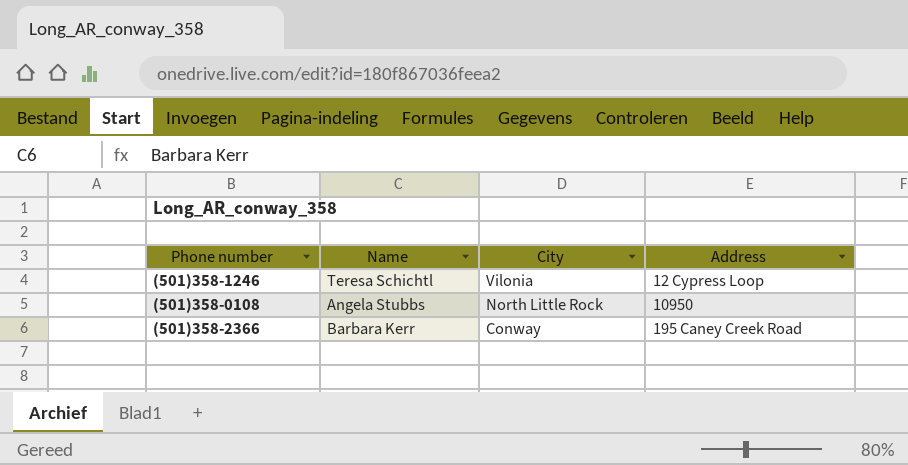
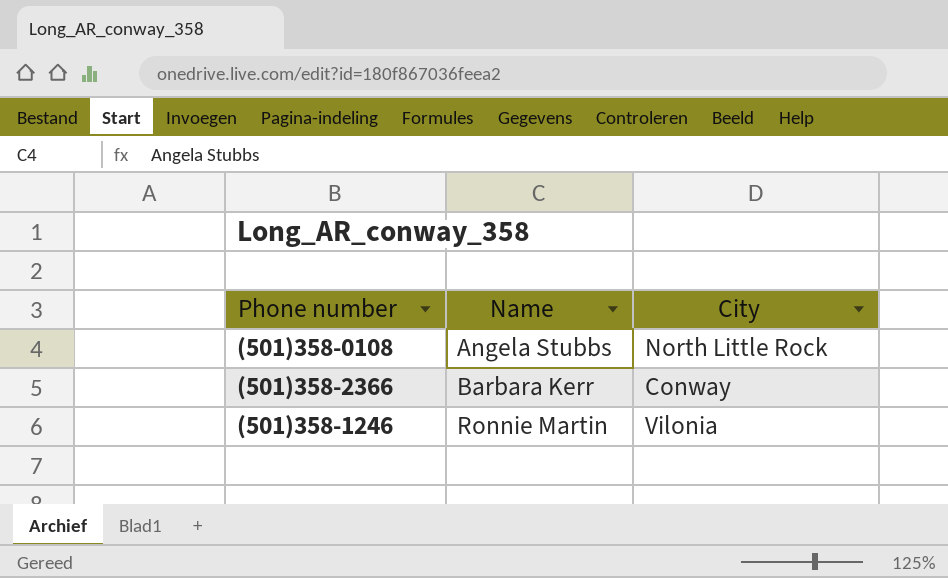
row order: City descending -> Name ascending
column Address | position: 4 -> none
(501)358-1246 | Name: Teresa Schichtl -> Ronnie Martin

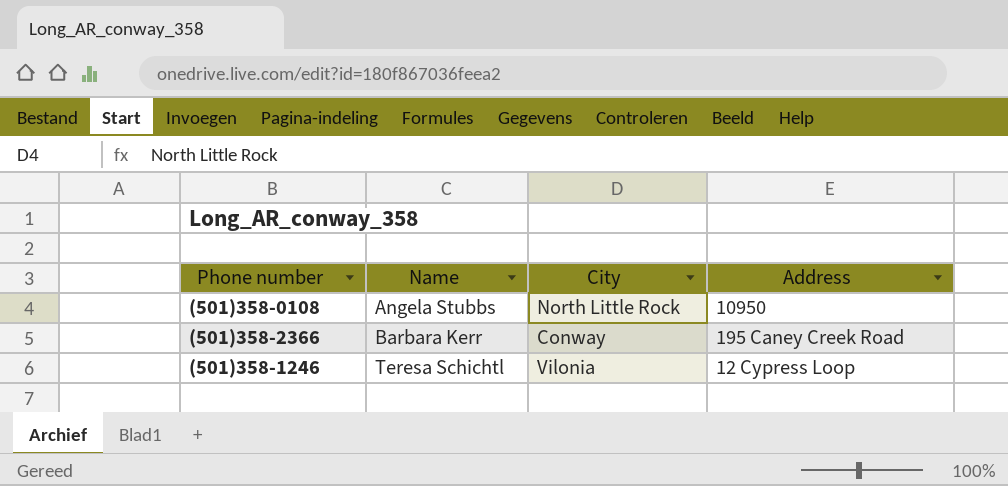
column Address | position: none -> 4
(501)358-1246 | Name: Ronnie Martin -> Teresa Schichtl

